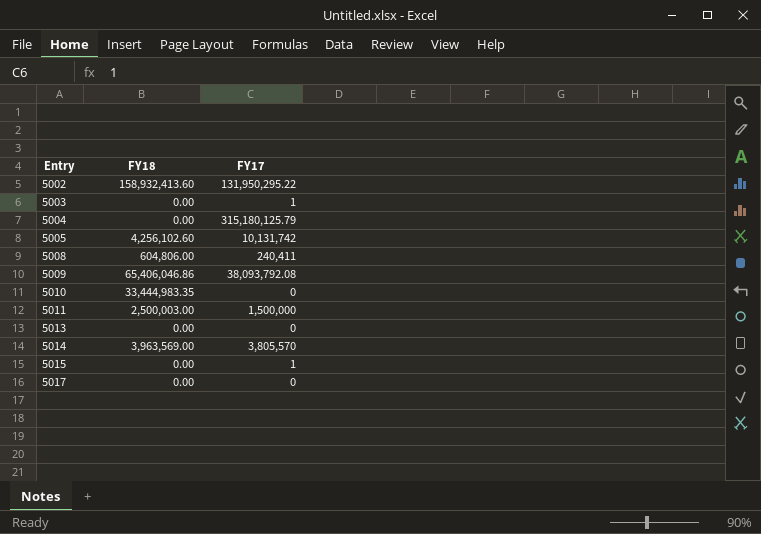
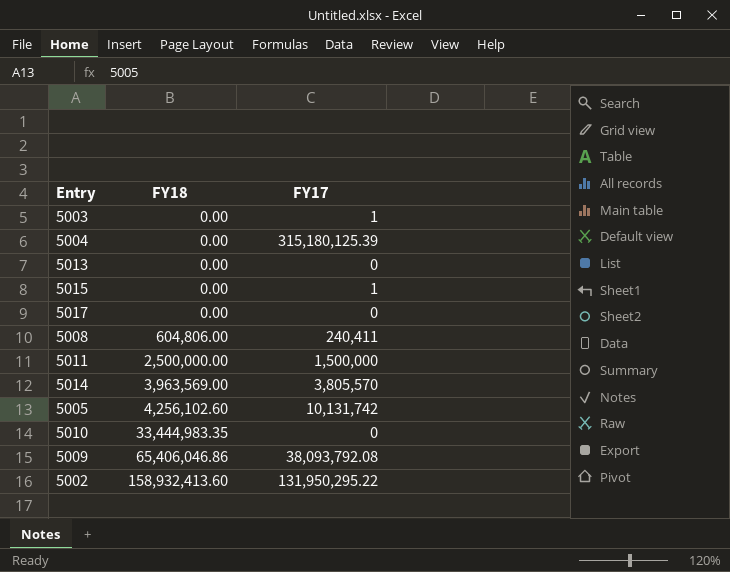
row order: Entry ascending -> FY18 ascending
5004 | FY17: 315,180,125.79 -> 315,180,125.39
5011 | FY18: 2,500,003.00 -> 2,500,000.00

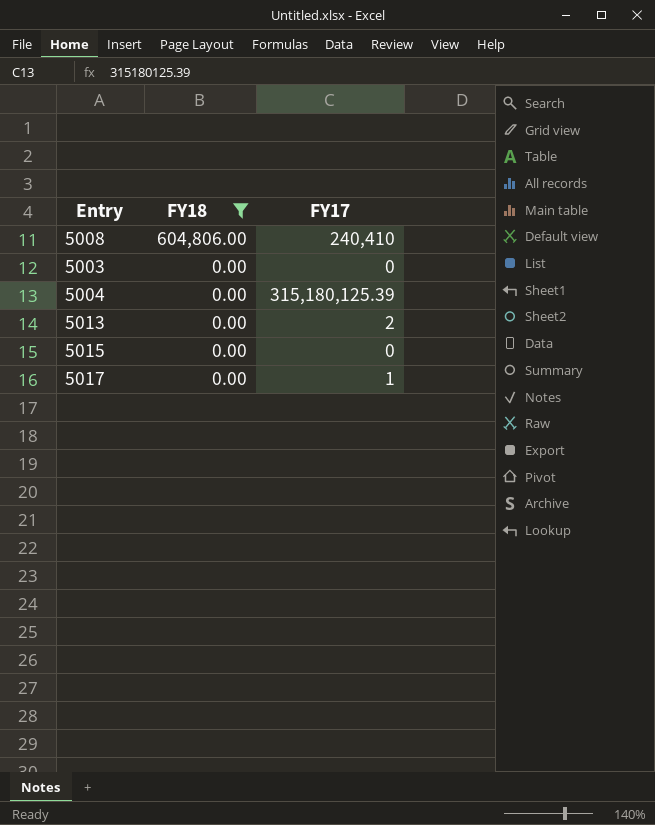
filter: none -> FY18 <= 604,806.00
row order: FY18 ascending -> FY18 descending
5008 | FY17: 240,411 -> 240,410
5003 | FY17: 1 -> 0
5013 | FY17: 0 -> 2
5015 | FY17: 1 -> 0
5017 | FY17: 0 -> 1

